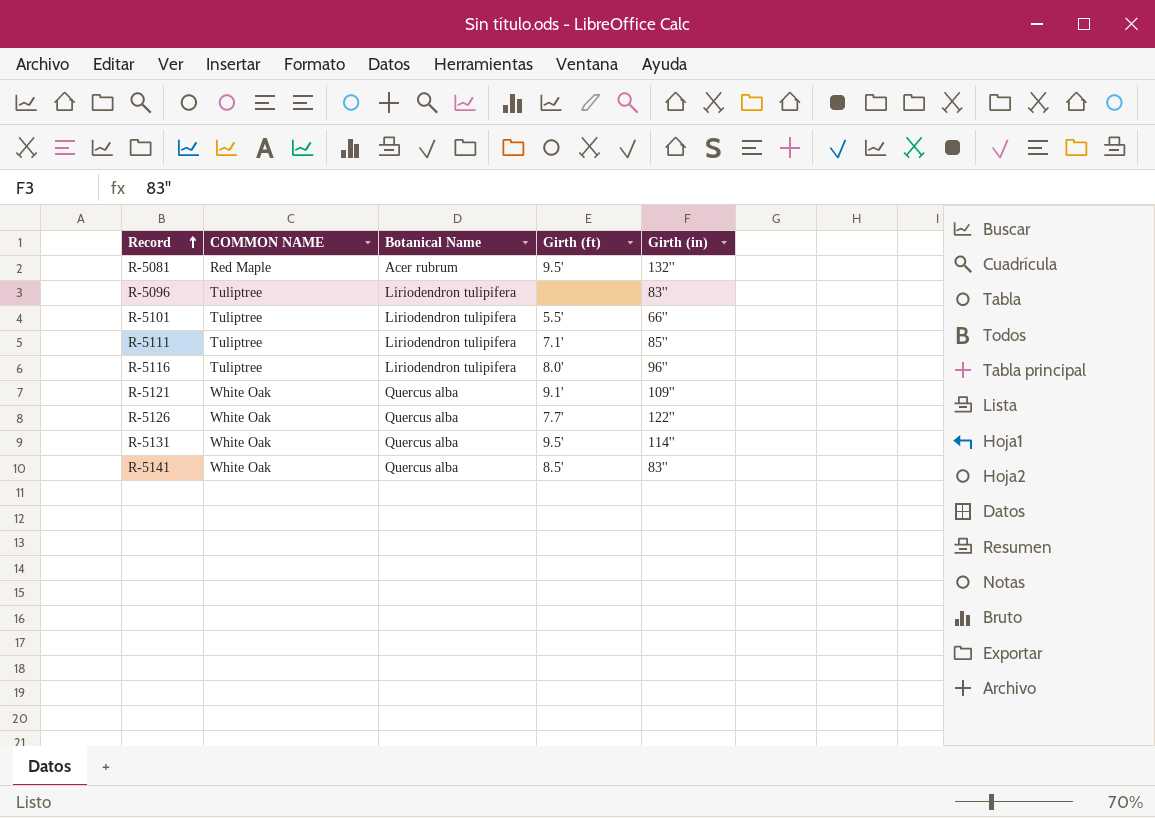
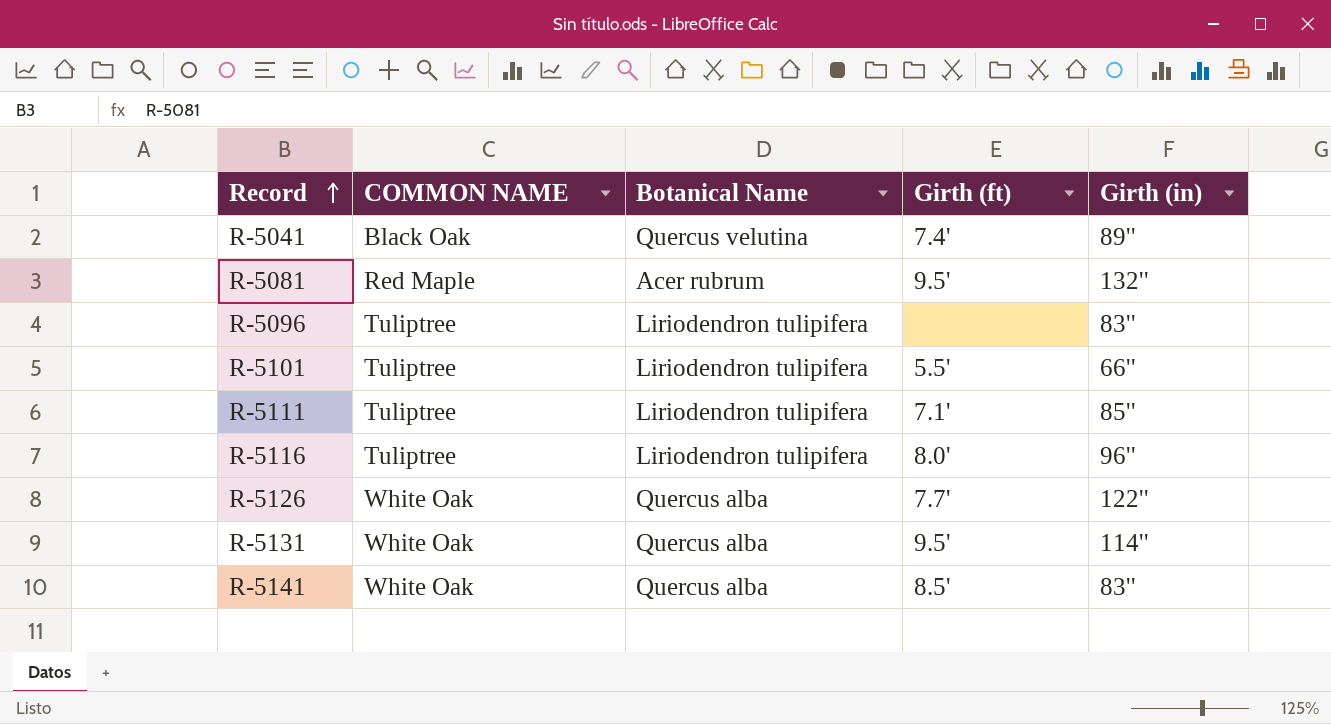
row R-5121: White Oak | Quercus alba | 9.1' | 109'' -> none
row R-5041: none -> Black Oak | Quercus velutina | 7.4' | 89''

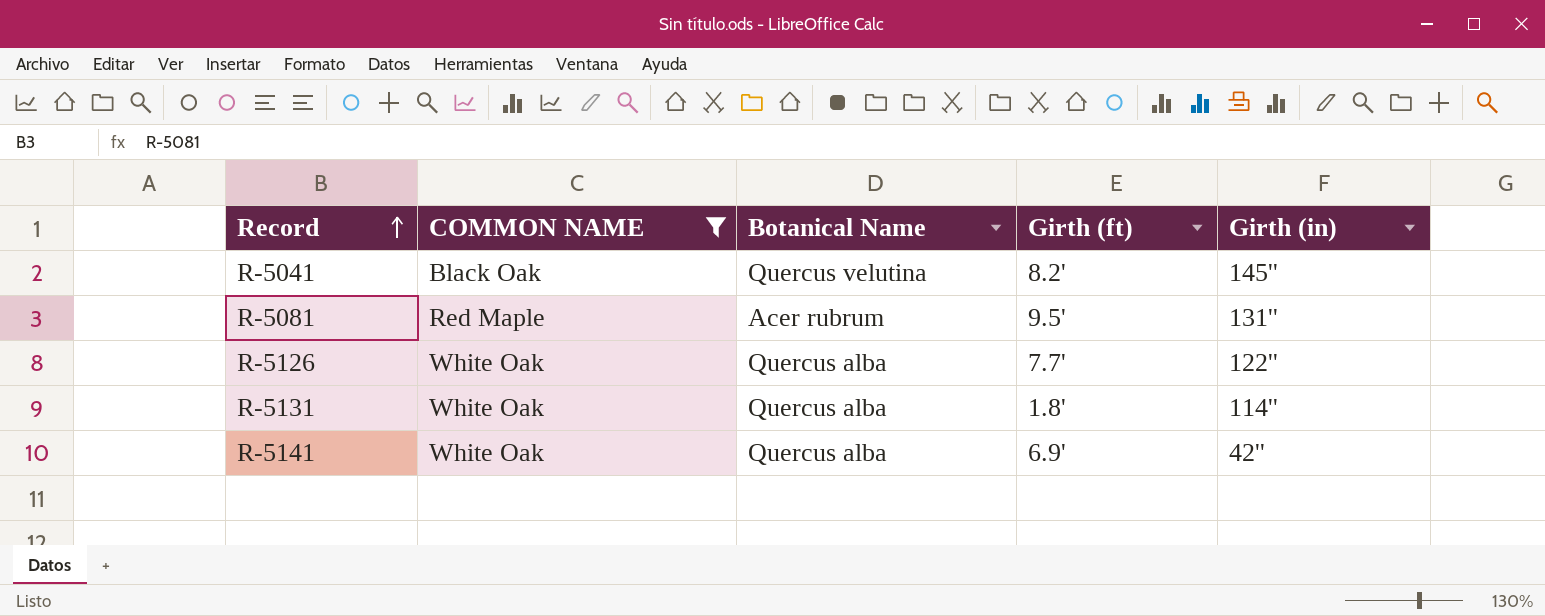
filter: none -> COMMON NAME != Tuliptree
R-5041 | Girth (ft): 7.4' -> 8.2'
R-5041 | Girth (in): 89'' -> 145''
R-5081 | Girth (in): 132'' -> 131''
R-5131 | Girth (ft): 9.5' -> 1.8'
R-5141 | Girth (ft): 8.5' -> 6.9'
R-5141 | Girth (in): 83'' -> 42''

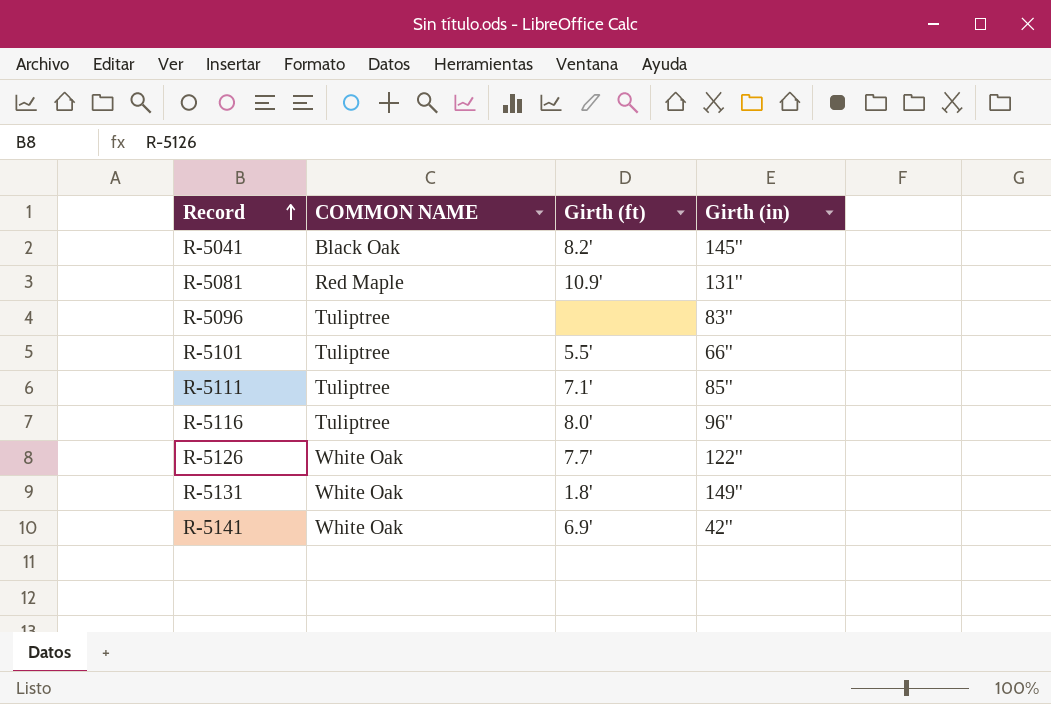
filter: COMMON NAME != Tuliptree -> none
column Botanical Name | position: 3 -> none
R-5081 | Girth (ft): 9.5' -> 10.9'
R-5131 | Girth (in): 114'' -> 149''

